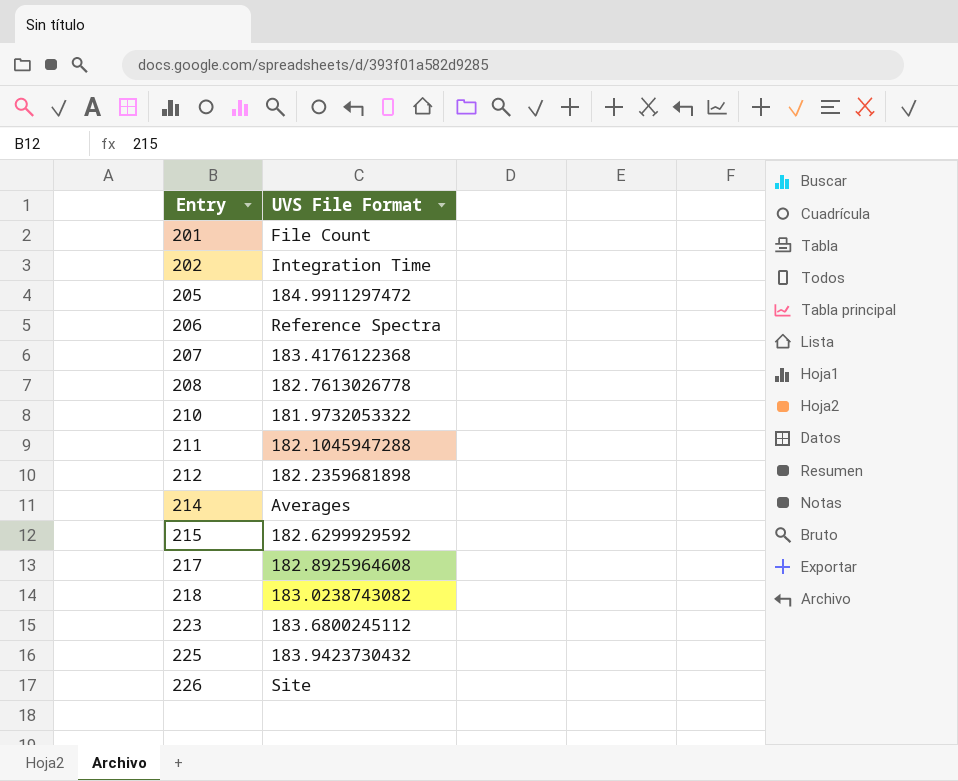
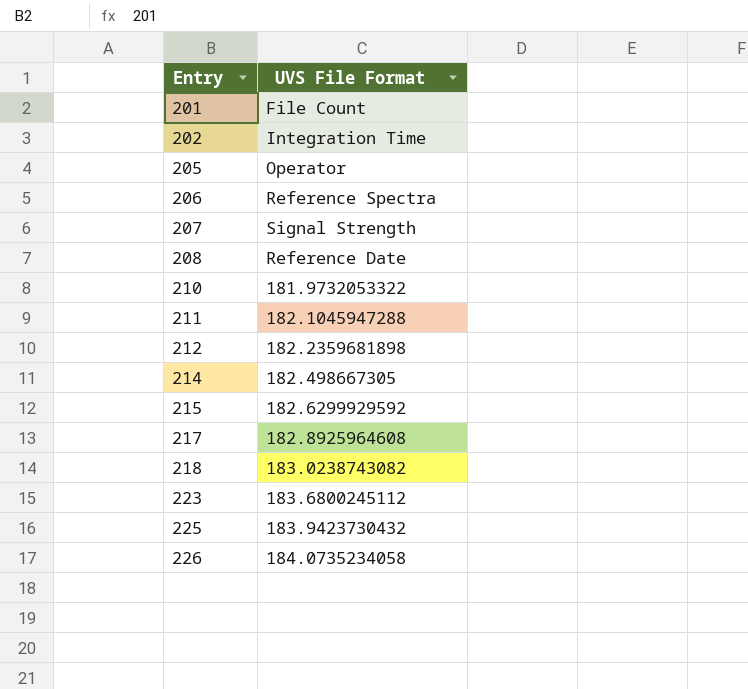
205 | UVS File Format: 184.9911297472 -> Operator
207 | UVS File Format: 183.4176122368 -> Signal Strength
208 | UVS File Format: 182.7613026778 -> Reference Date
214 | UVS File Format: Averages -> 182.498667305
226 | UVS File Format: Site -> 184.0735234058

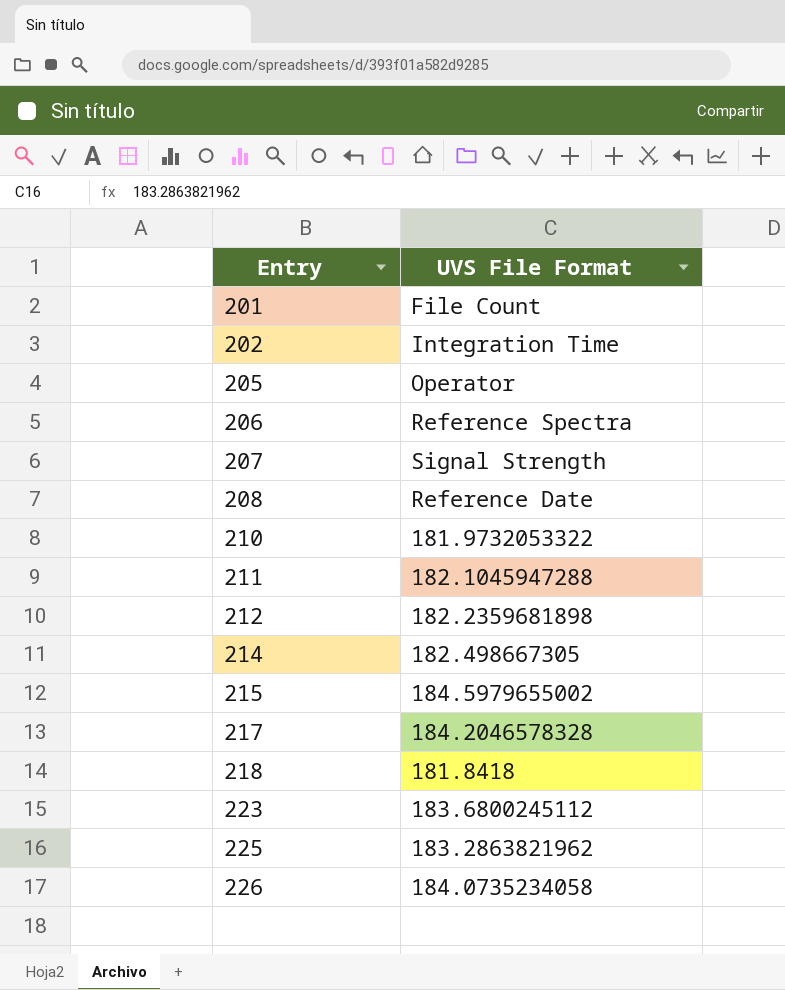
215 | UVS File Format: 182.6299929592 -> 184.5979655002
217 | UVS File Format: 182.8925964608 -> 184.2046578328
218 | UVS File Format: 183.0238743082 -> 181.8418
225 | UVS File Format: 183.9423730432 -> 183.2863821962

